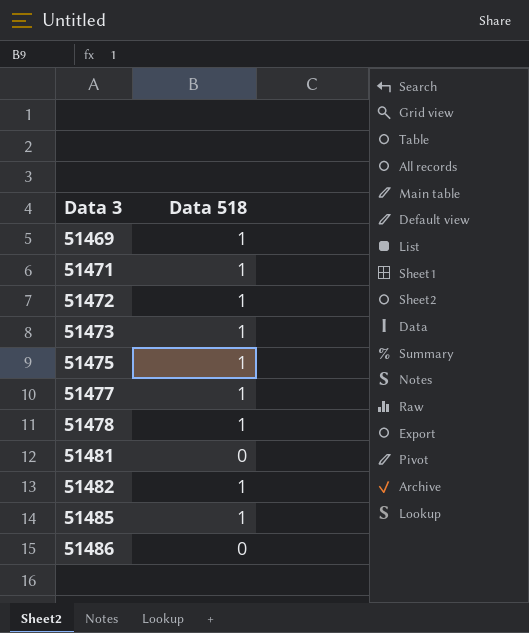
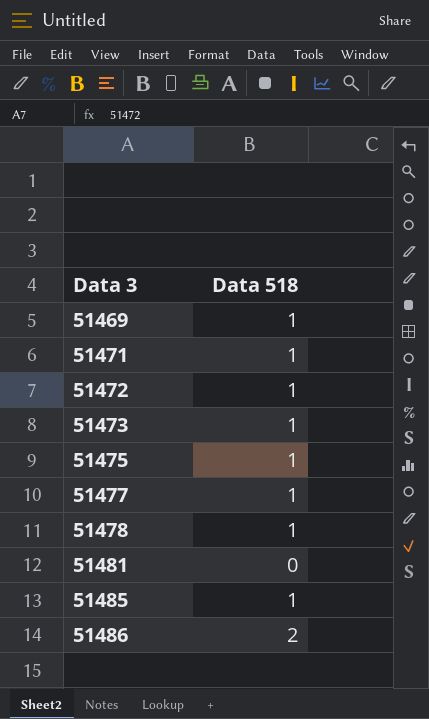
row 51482: 1 -> none
51486 | Data 518: 0 -> 2

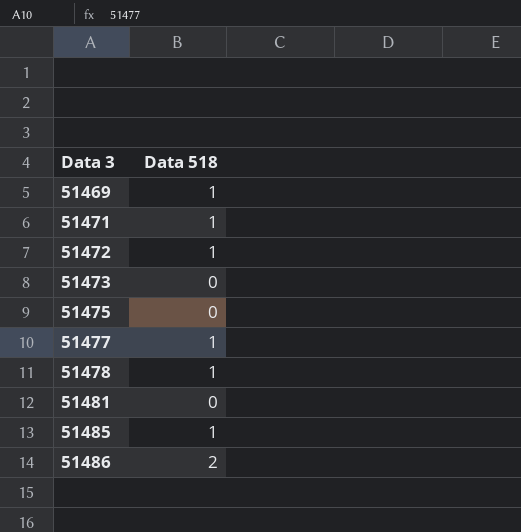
51473 | Data 518: 1 -> 0
51475 | Data 518: 1 -> 0

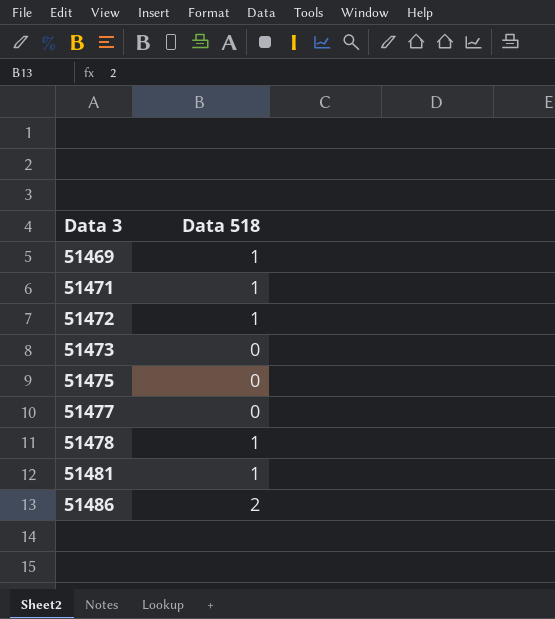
row 51485: 1 -> none
51477 | Data 518: 1 -> 0
51481 | Data 518: 0 -> 1

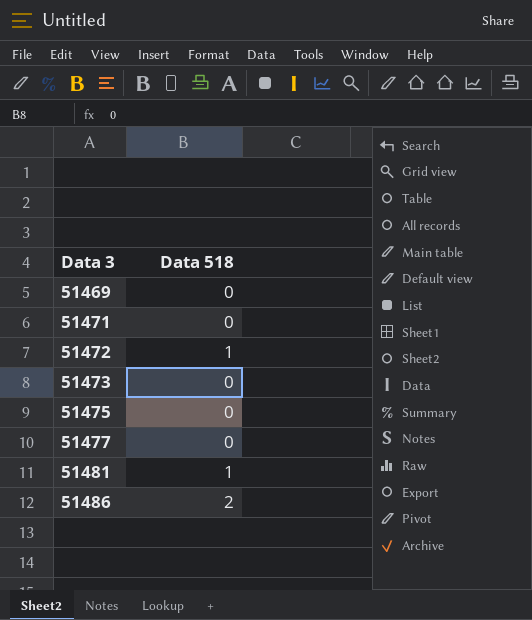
row 51478: 1 -> none
51469 | Data 518: 1 -> 0
51471 | Data 518: 1 -> 0

